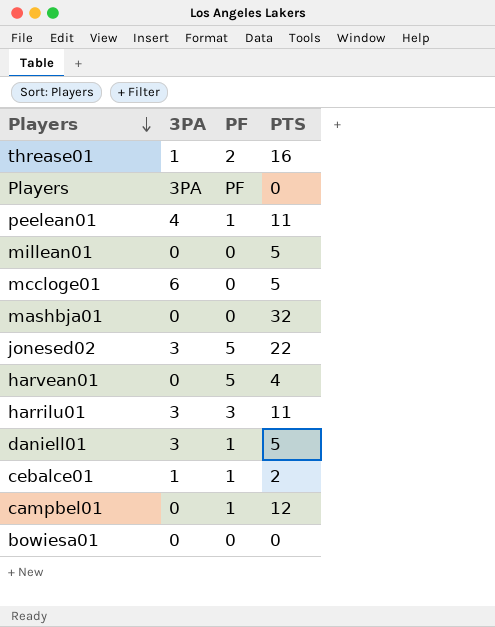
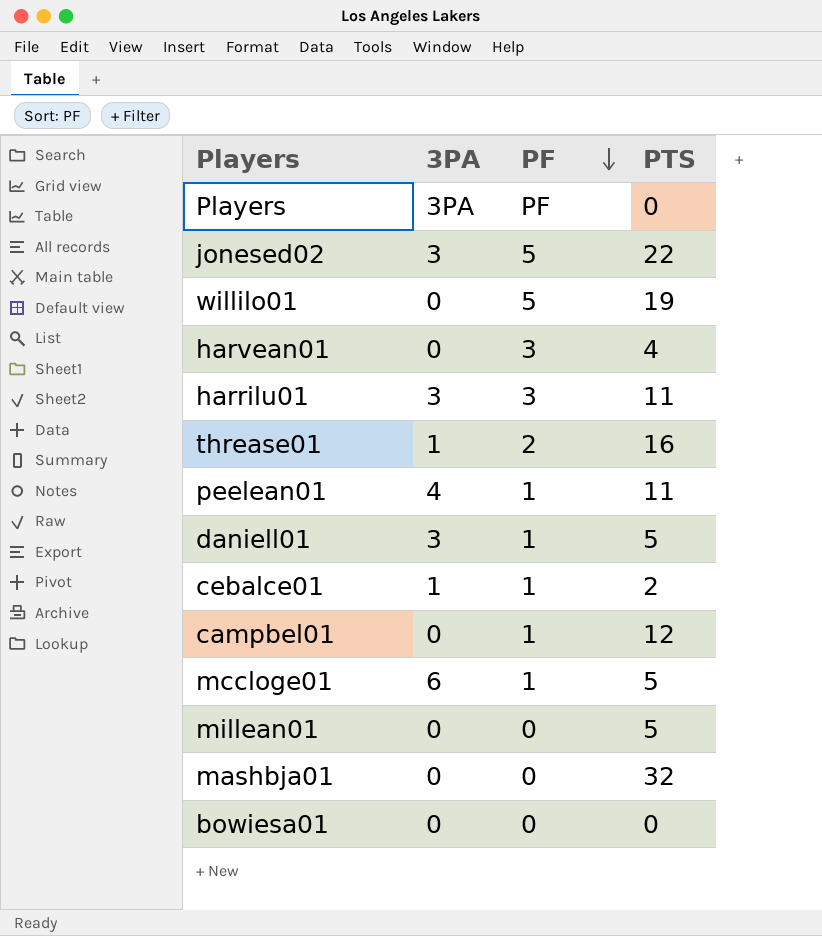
row order: Players descending -> PF descending
row willilo01: none -> 0 | 5 | 19
harvean01 | PF: 5 -> 3
mccloge01 | PF: 0 -> 1

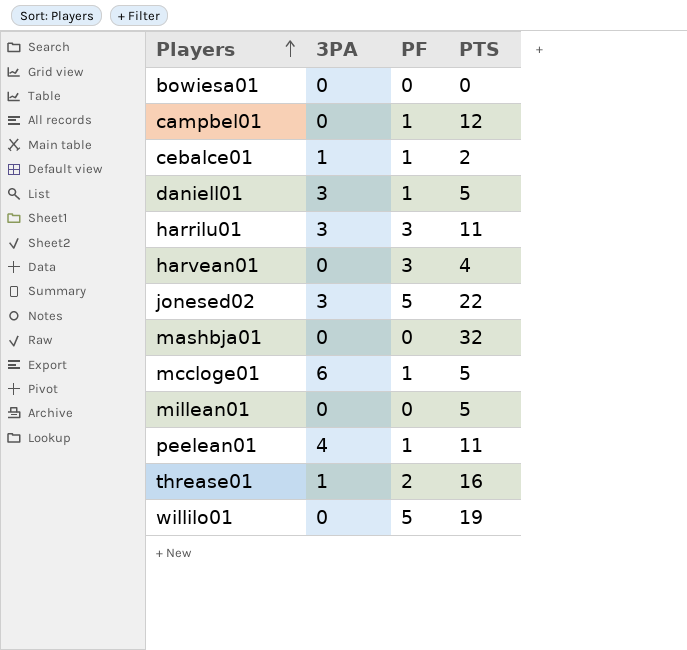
row order: PF descending -> Players ascending
row Players: 3PA | PF | 0 -> none

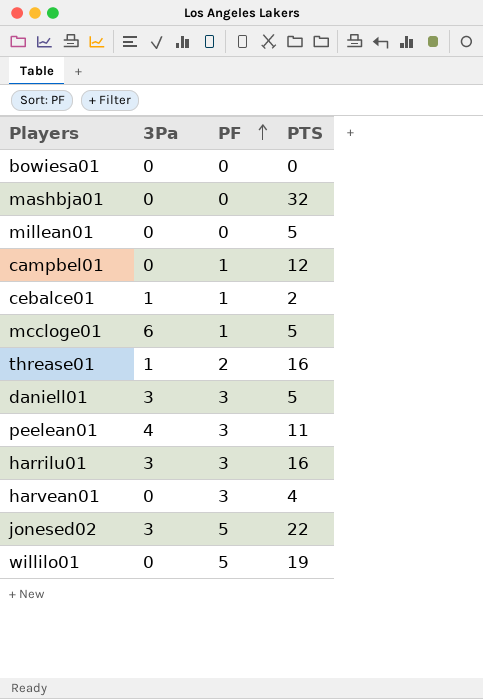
row order: Players ascending -> PF ascending
column name: 3PA -> 3Pa
daniell01 | PF: 1 -> 3
peelean01 | PF: 1 -> 3
harrilu01 | PTS: 11 -> 16

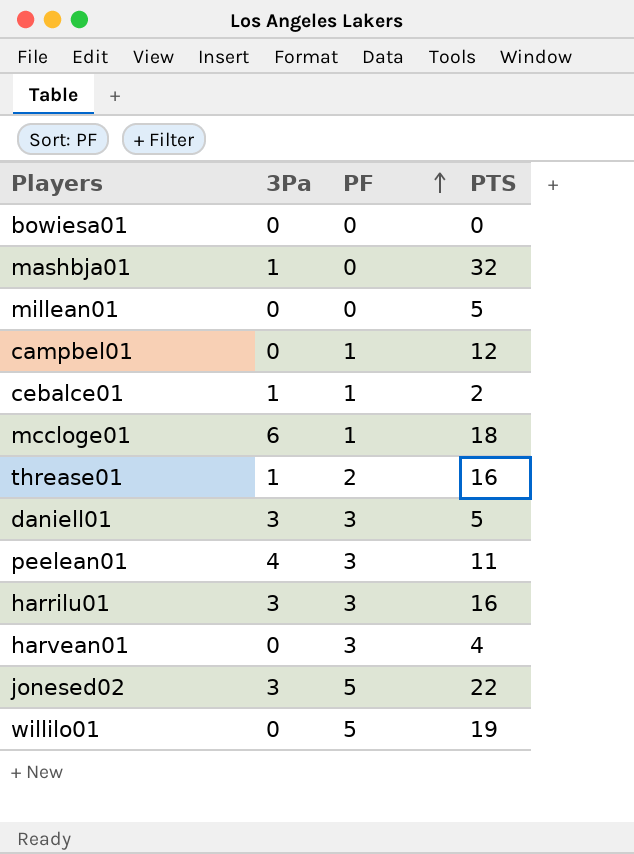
mashbja01 | 3Pa: 0 -> 1
mccloge01 | PTS: 5 -> 18

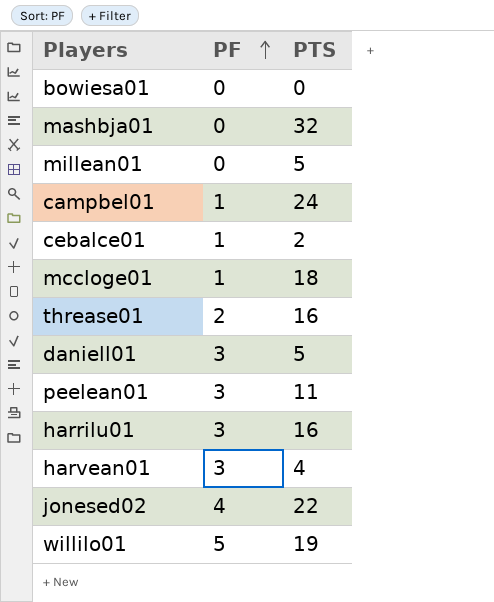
column 3Pa | position: 2 -> none
campbel01 | PTS: 12 -> 24
jonesed02 | PF: 5 -> 4

